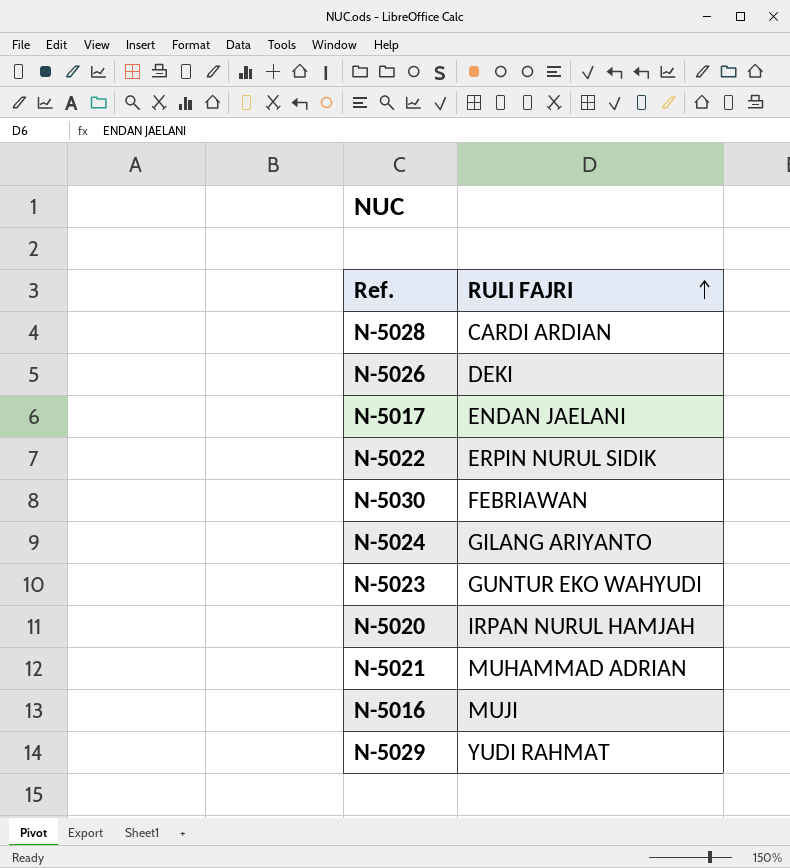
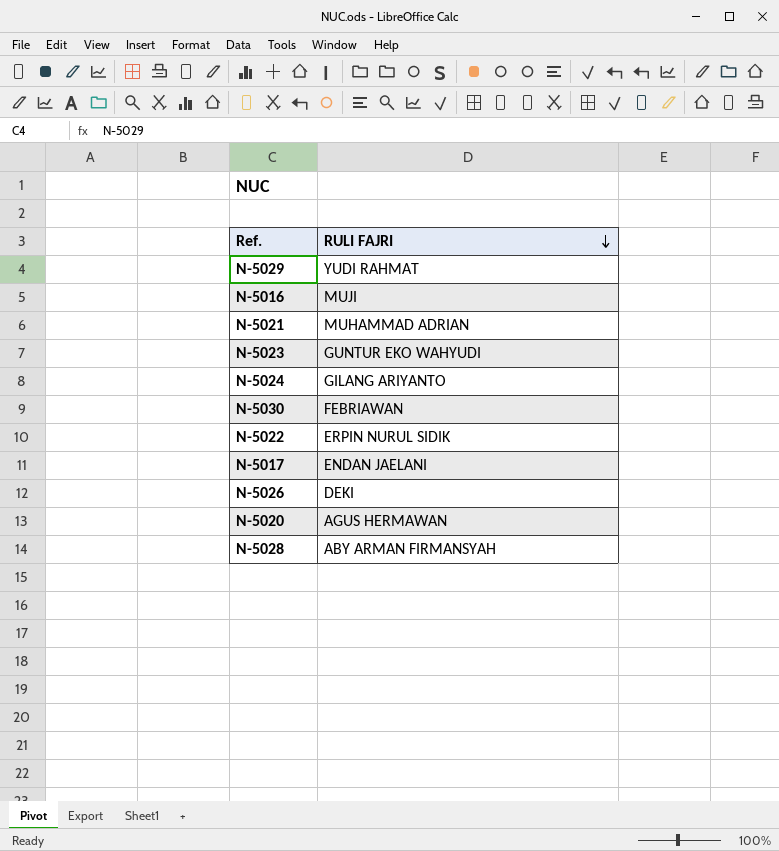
row order: RULI FAJRI ascending -> RULI FAJRI descending
N-5020 | RULI FAJRI: IRPAN NURUL HAMJAH -> AGUS HERMAWAN
N-5028 | RULI FAJRI: CARDI ARDIAN -> ABY ARMAN FIRMANSYAH

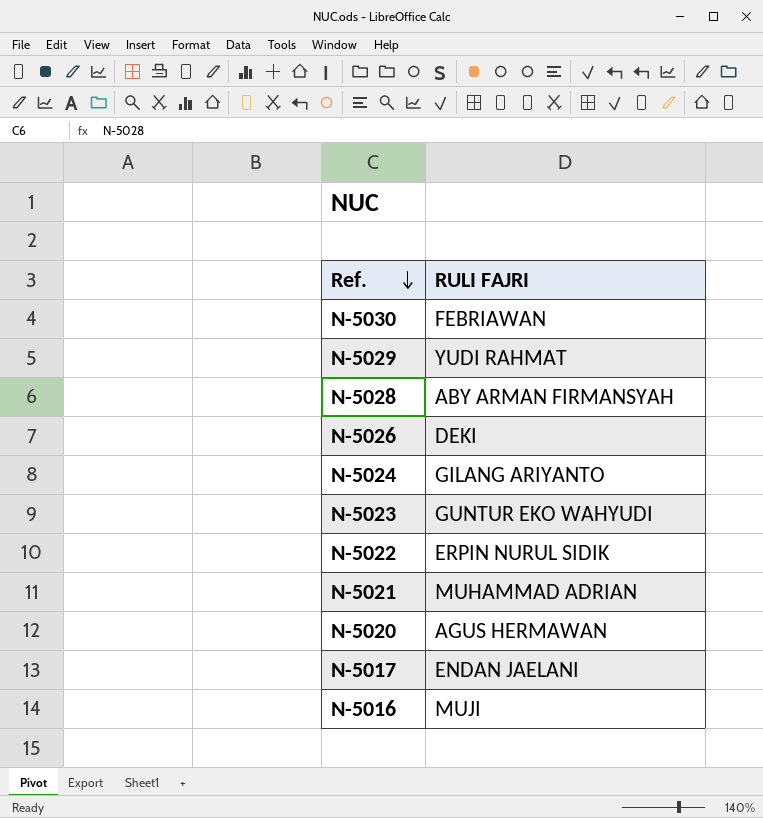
row order: RULI FAJRI descending -> Ref. descending

